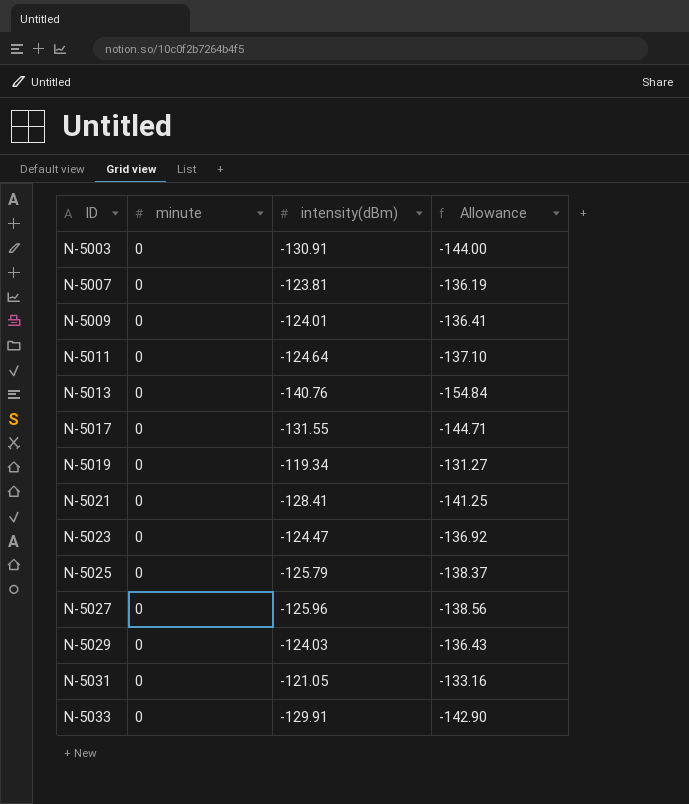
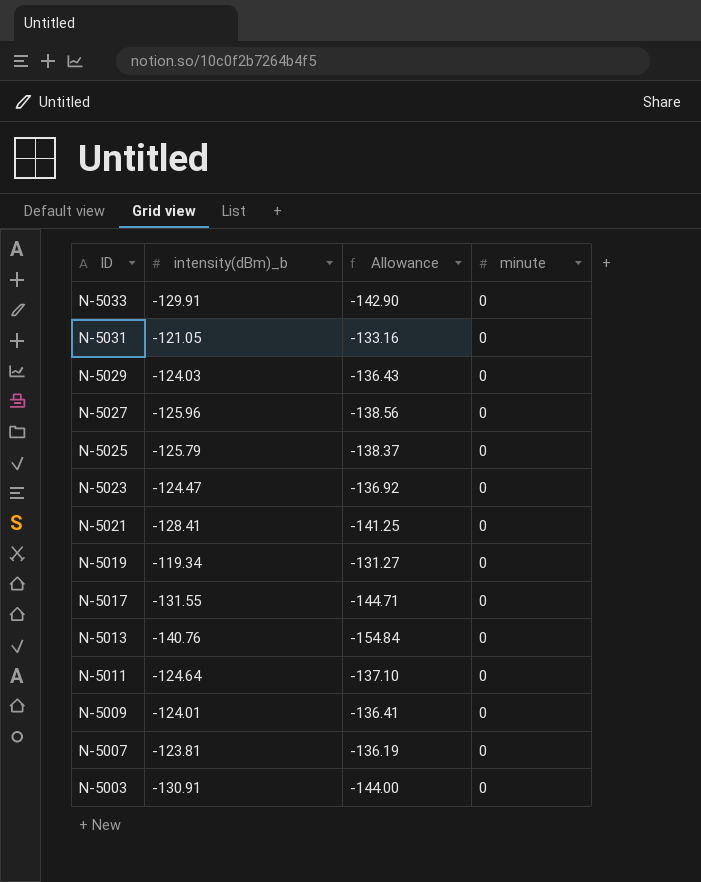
row order: ID ascending -> ID descending
column name: intensity(dBm) -> intensity(dBm)_b
column minute | position: 2 -> 4

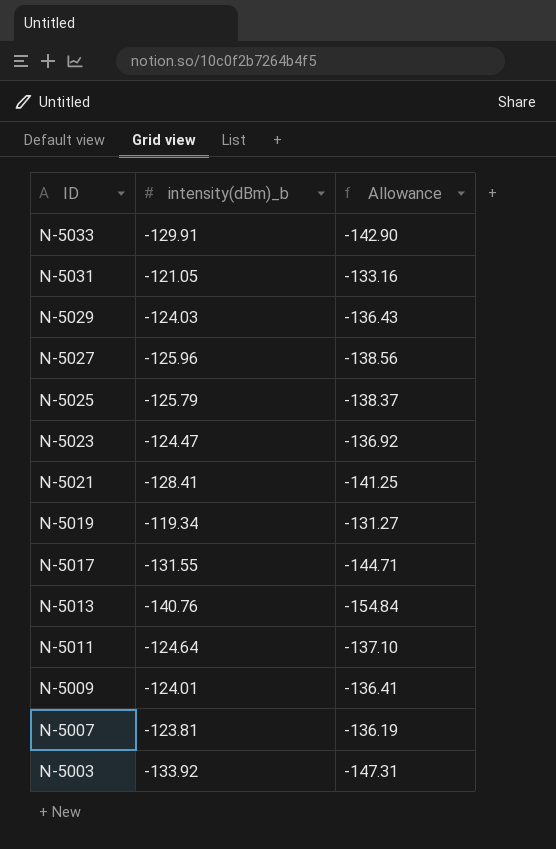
column minute | position: 4 -> none
N-5003 | intensity(dBm)_b: -130.91 -> -133.92
N-5003 | Allowance: -144.00 -> -147.31

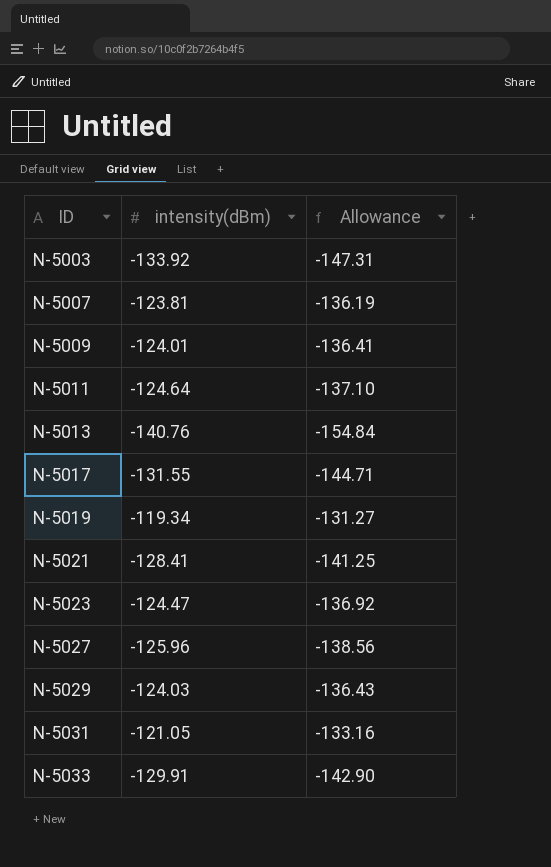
row order: ID descending -> ID ascending
column name: intensity(dBm)_b -> intensity(dBm)
row N-5025: -125.79 | -138.37 -> none

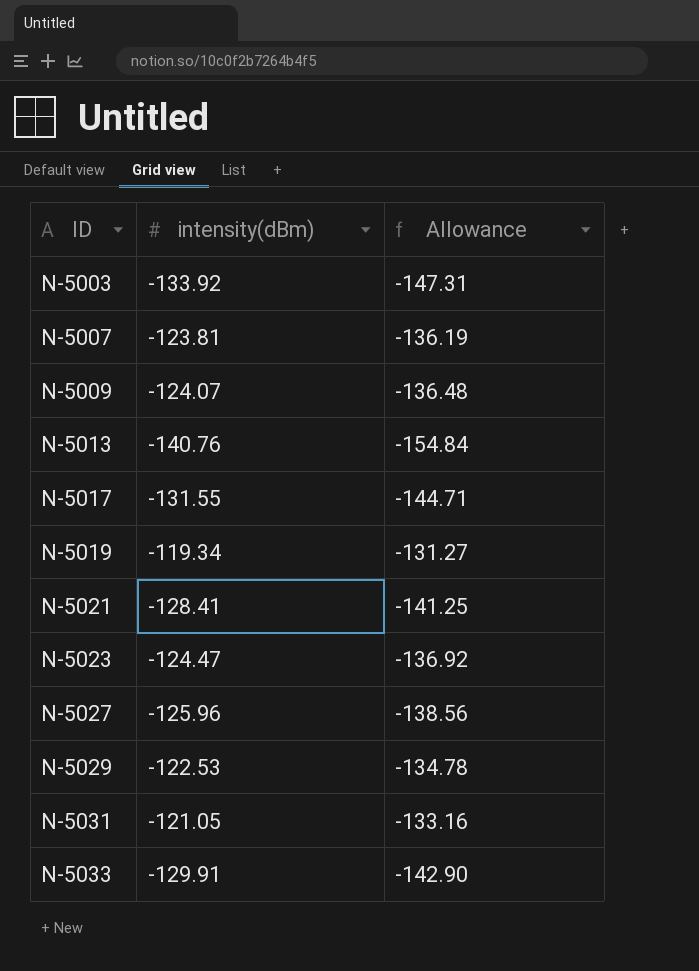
row N-5011: -124.64 | -137.10 -> none
N-5009 | intensity(dBm): -124.01 -> -124.07
N-5009 | Allowance: -136.41 -> -136.48
N-5029 | intensity(dBm): -124.03 -> -122.53
N-5029 | Allowance: -136.43 -> -134.78

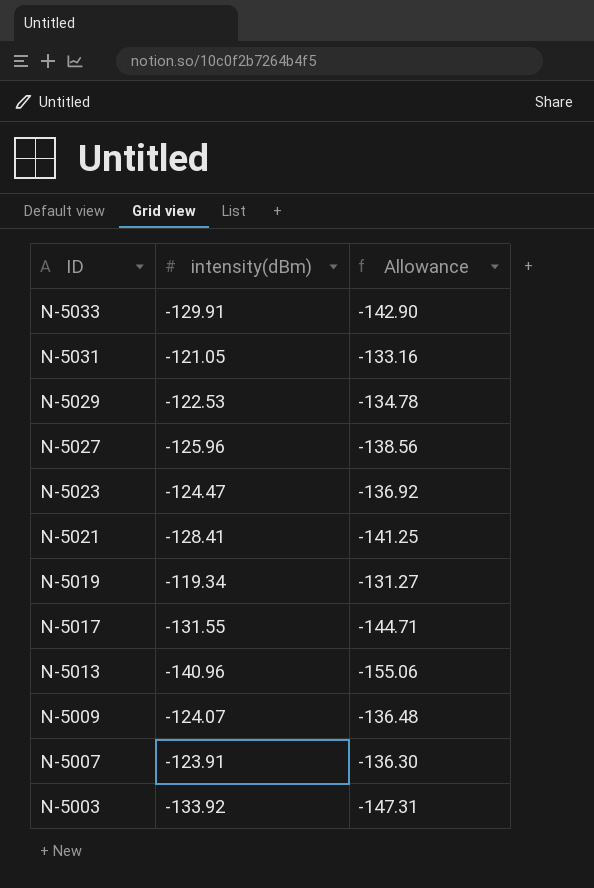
row order: ID ascending -> ID descending
N-5013 | intensity(dBm): -140.76 -> -140.96
N-5013 | Allowance: -154.84 -> -155.06
N-5007 | intensity(dBm): -123.81 -> -123.91
N-5007 | Allowance: -136.19 -> -136.30

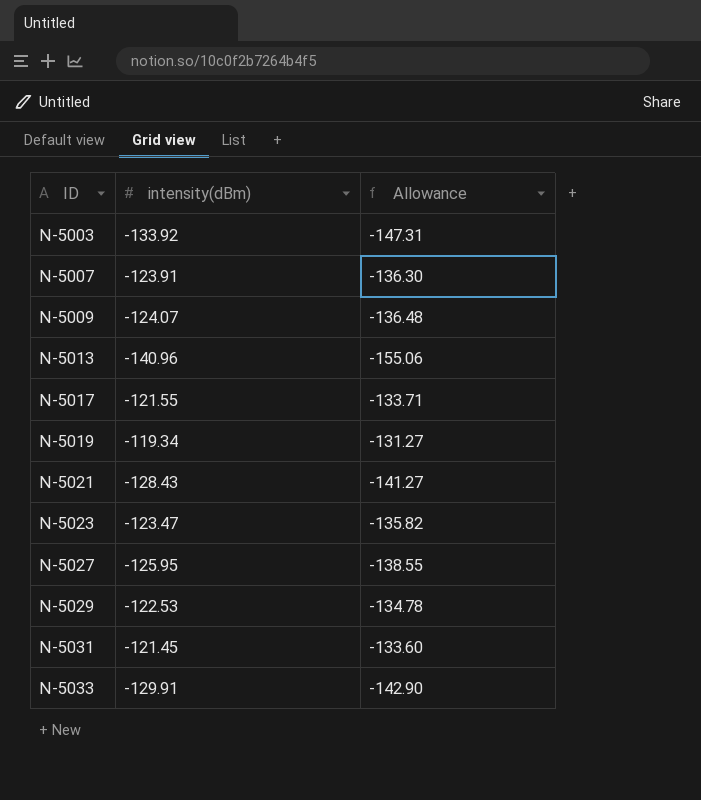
row order: ID descending -> ID ascending
N-5017 | intensity(dBm): -131.55 -> -121.55
N-5017 | Allowance: -144.71 -> -133.71
N-5021 | intensity(dBm): -128.41 -> -128.43
N-5021 | Allowance: -141.25 -> -141.27
N-5023 | intensity(dBm): -124.47 -> -123.47
N-5023 | Allowance: -136.92 -> -135.82
N-5027 | intensity(dBm): -125.96 -> -125.95
N-5027 | Allowance: -138.56 -> -138.55
N-5031 | intensity(dBm): -121.05 -> -121.45
N-5031 | Allowance: -133.16 -> -133.60

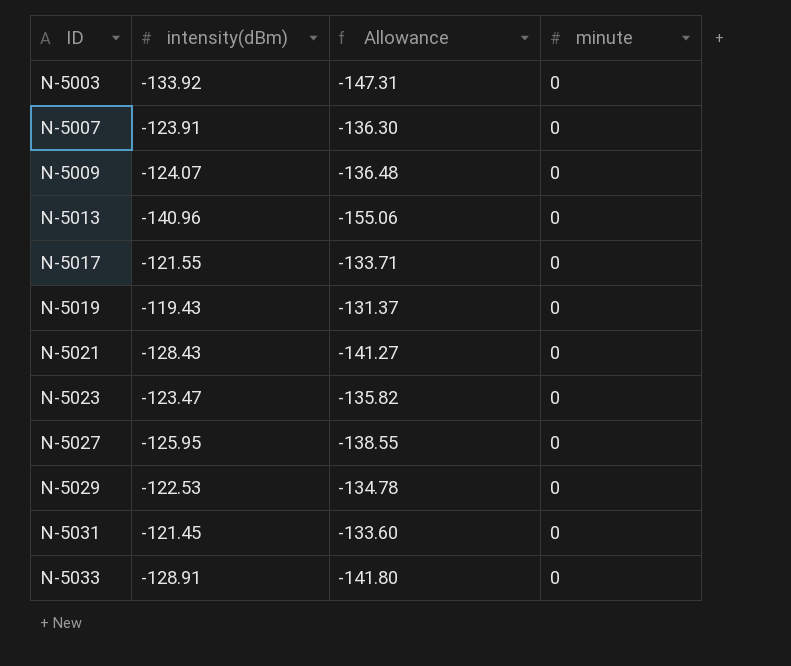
column minute | position: none -> 4
N-5019 | intensity(dBm): -119.34 -> -119.43
N-5019 | Allowance: -131.27 -> -131.37
N-5033 | intensity(dBm): -129.91 -> -128.91
N-5033 | Allowance: -142.90 -> -141.80

